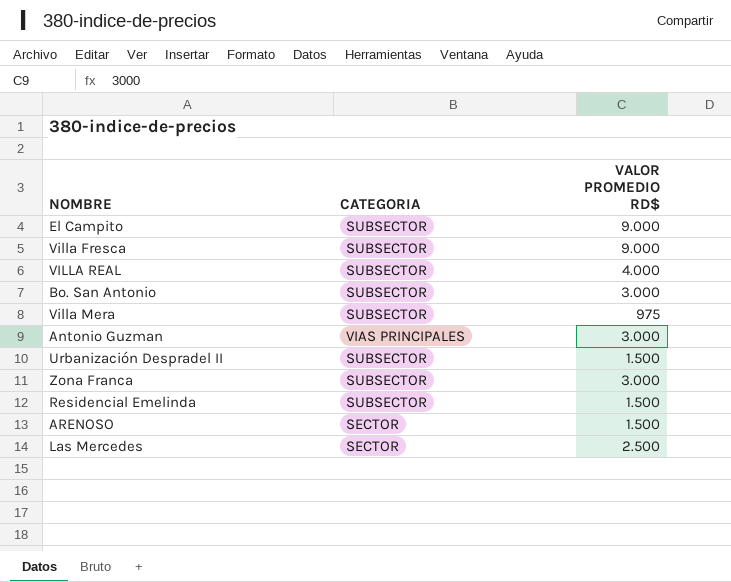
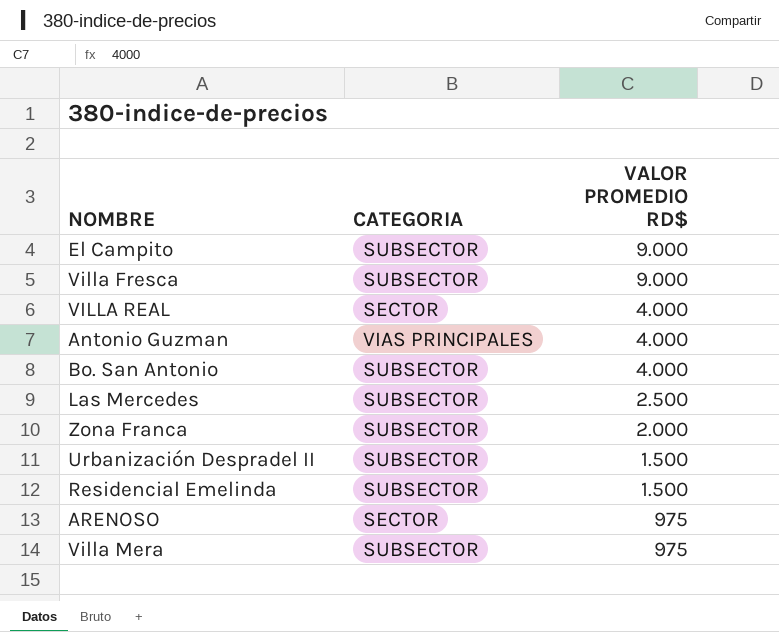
row order: none -> VALOR PROMEDIO RD$ descending
VILLA REAL | CATEGORIA: SUBSECTOR -> SECTOR
Antonio Guzman | VALOR PROMEDIO RD$: 3.000 -> 4.000
Bo. San Antonio | VALOR PROMEDIO RD$: 3.000 -> 4.000
Las Mercedes | CATEGORIA: SECTOR -> SUBSECTOR
Zona Franca | VALOR PROMEDIO RD$: 3.000 -> 2.000
ARENOSO | VALOR PROMEDIO RD$: 1.500 -> 975

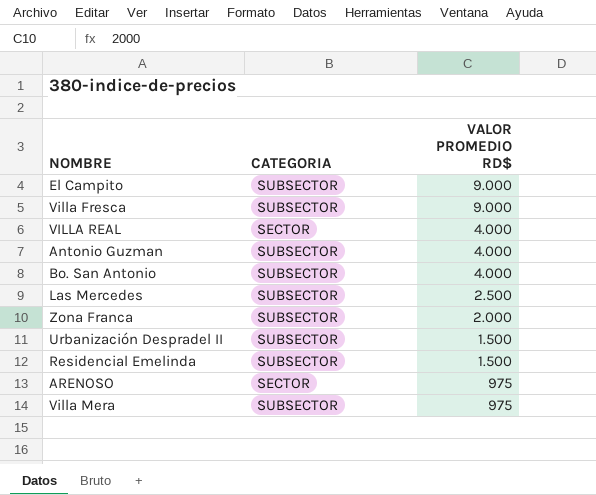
Antonio Guzman | CATEGORIA: VIAS PRINCIPALES -> SUBSECTOR

